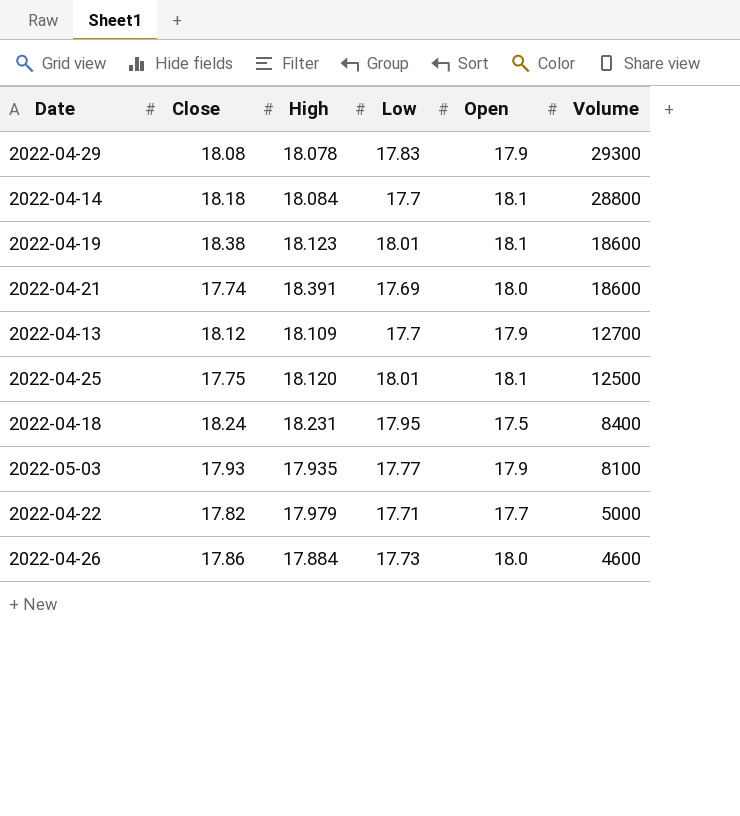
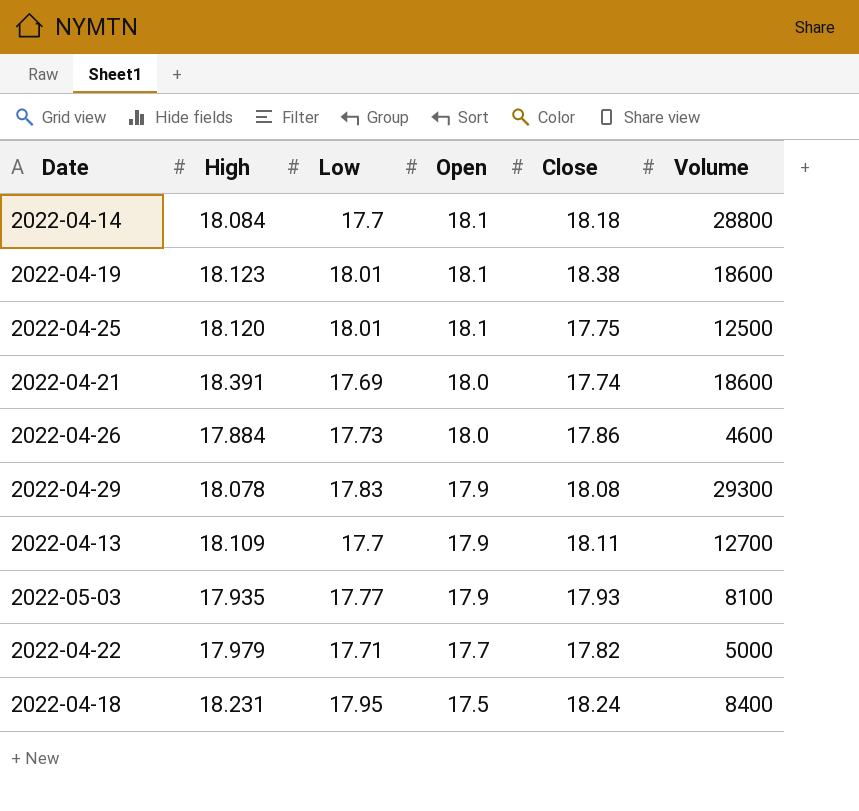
row order: Volume descending -> Open descending
column Close | position: 2 -> 5
2022-04-13 | Close: 18.12 -> 18.11

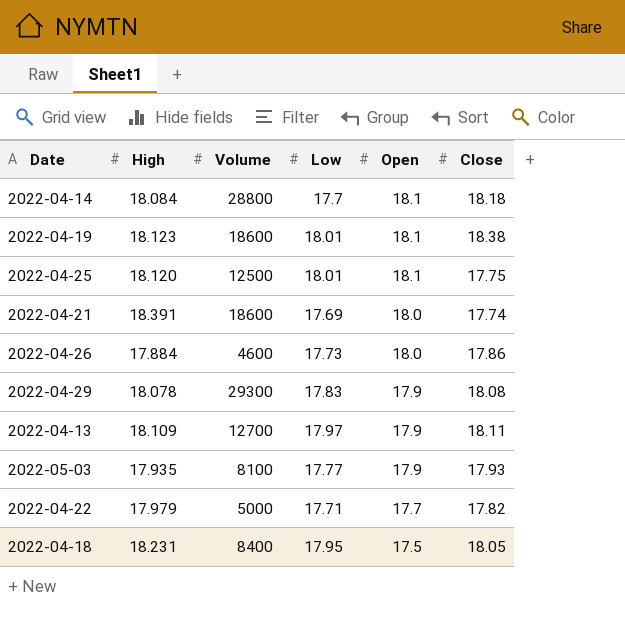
column Volume | position: 6 -> 3
2022-04-13 | Low: 17.7 -> 17.97
2022-04-18 | Close: 18.24 -> 18.05

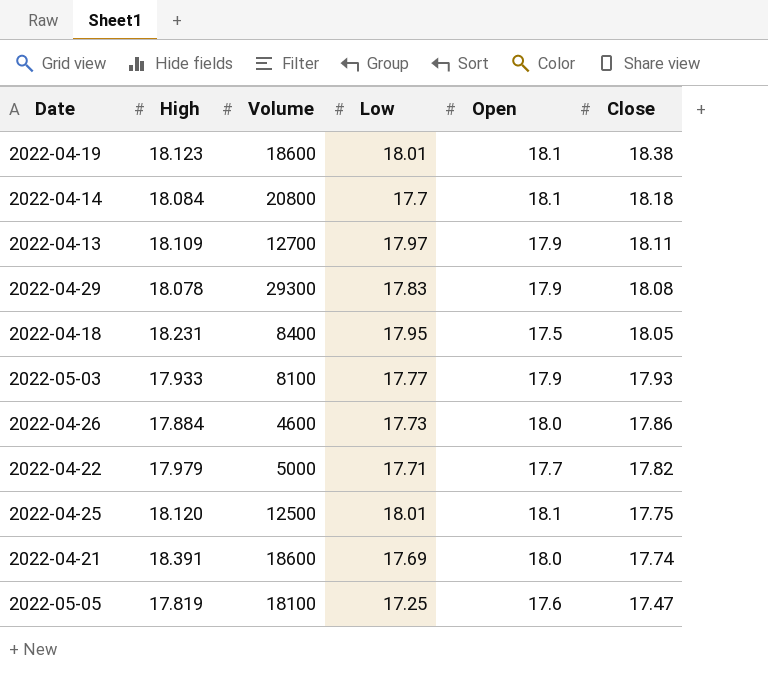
row order: Open descending -> Close descending
2022-04-14 | Volume: 28800 -> 20800
2022-05-03 | High: 17.935 -> 17.933
row 2022-05-05: none -> 17.819 | 18100 | 17.25 | 17.6 | 17.47

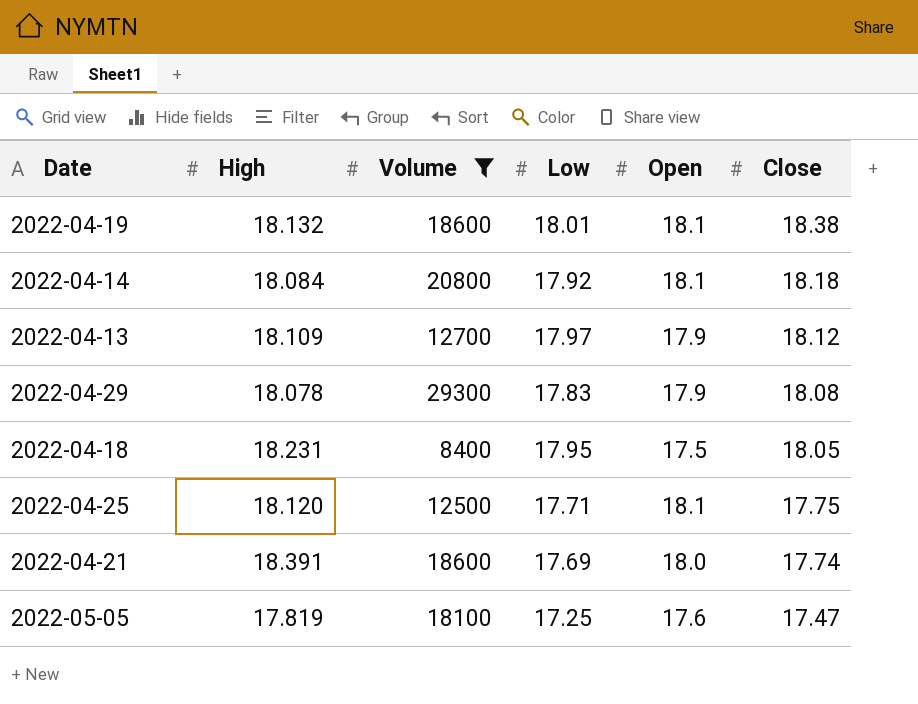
filter: none -> Volume >= 8400
2022-04-19 | High: 18.123 -> 18.132
2022-04-14 | Low: 17.7 -> 17.92
2022-04-13 | Close: 18.11 -> 18.12
2022-04-25 | Low: 18.01 -> 17.71

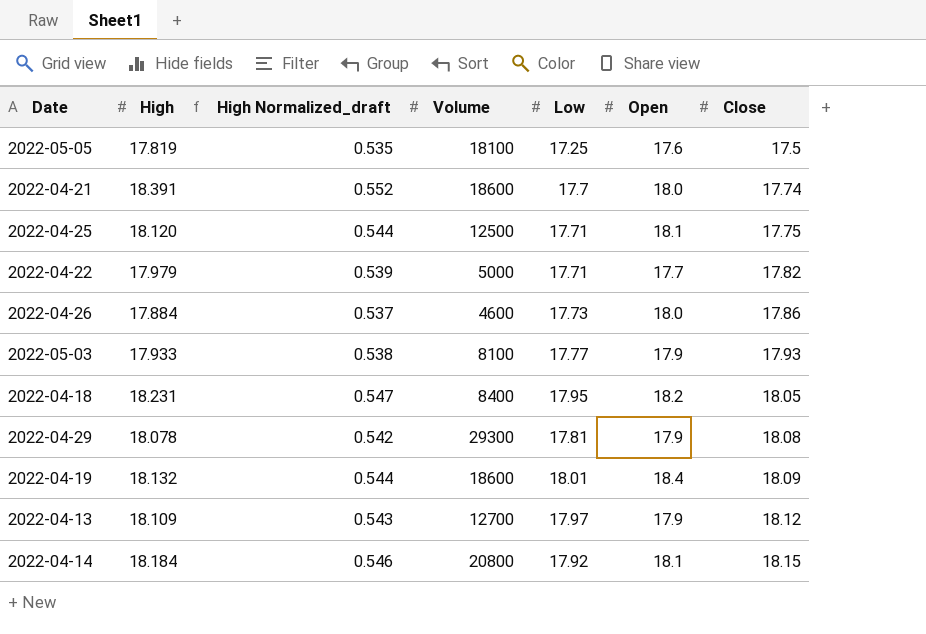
filter: Volume >= 8400 -> none
row order: Close descending -> Close ascending
column High Normalized_draft | formula: none -> [High] * 0.03
2022-05-05 | Close: 17.47 -> 17.5
2022-04-21 | Low: 17.69 -> 17.7
2022-04-18 | Open: 17.5 -> 18.2
2022-04-29 | Low: 17.83 -> 17.81
2022-04-19 | Open: 18.1 -> 18.4
2022-04-19 | Close: 18.38 -> 18.09
2022-04-14 | High: 18.084 -> 18.184
2022-04-14 | Close: 18.18 -> 18.15

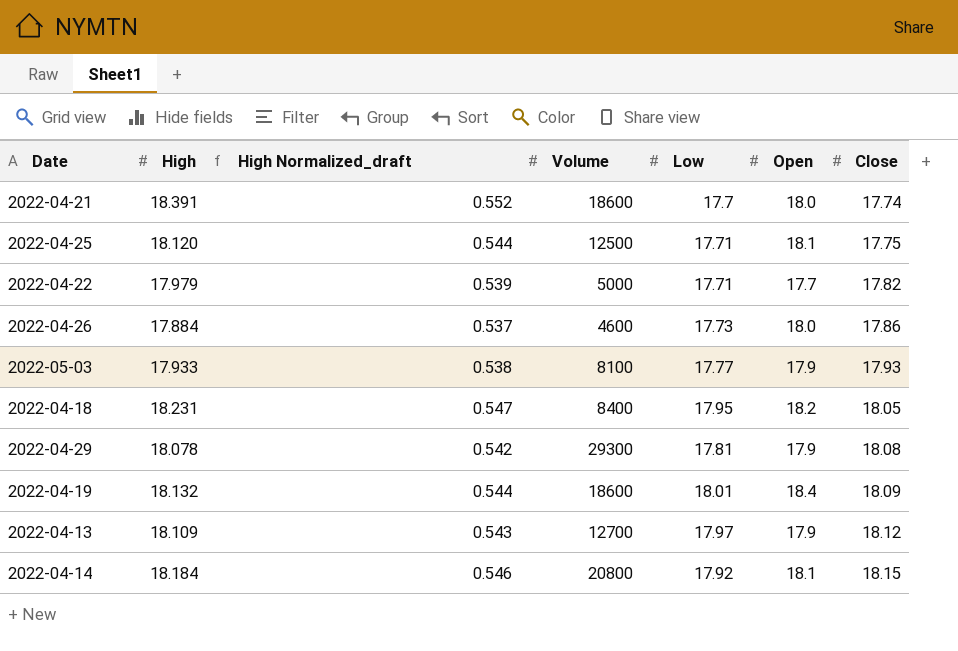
row 2022-05-05: 17.819 | 0.535 | 18100 | 17.25 | 17.6 | 17.5 -> none

